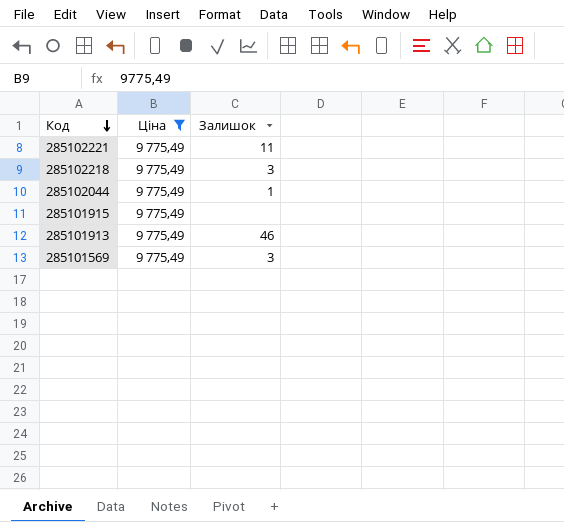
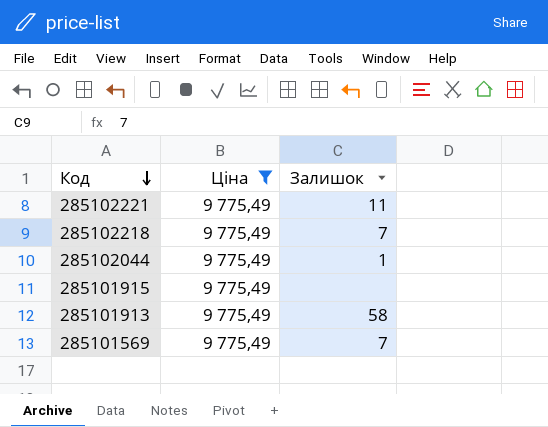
285102218 | Залишок: 3 -> 7
285101913 | Залишок: 46 -> 58
285101569 | Залишок: 3 -> 7

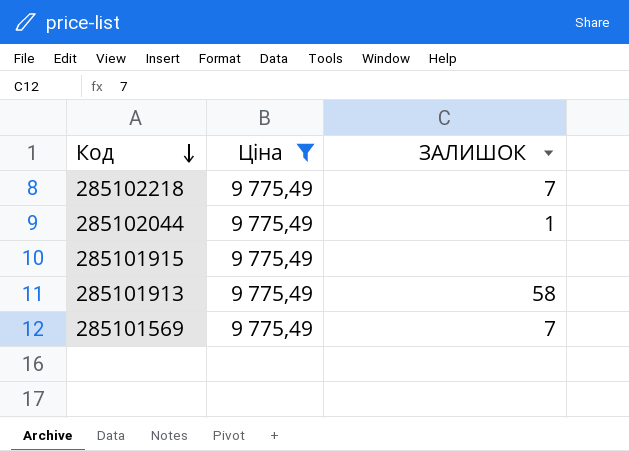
column name: Залишок -> ЗАЛИШОК
row 285102221: 9 775,49 | 11 -> none

